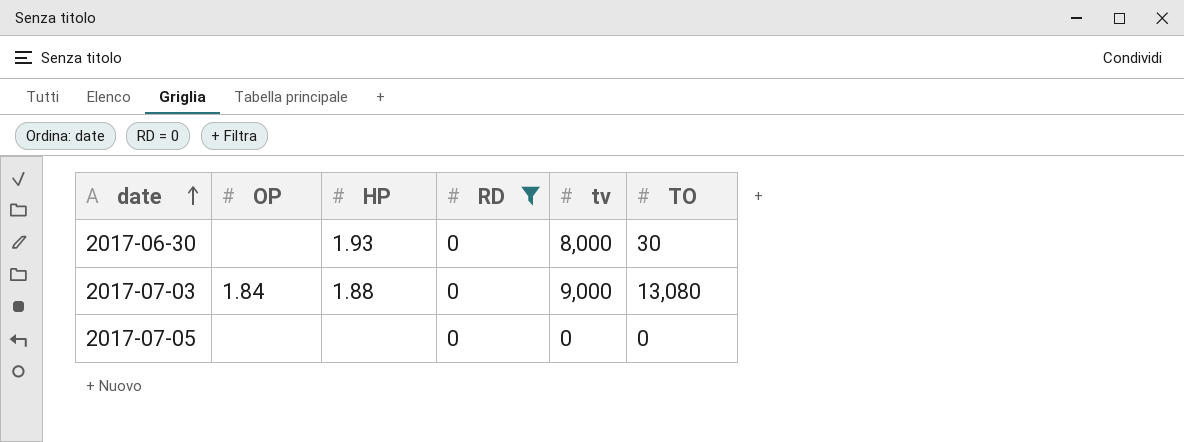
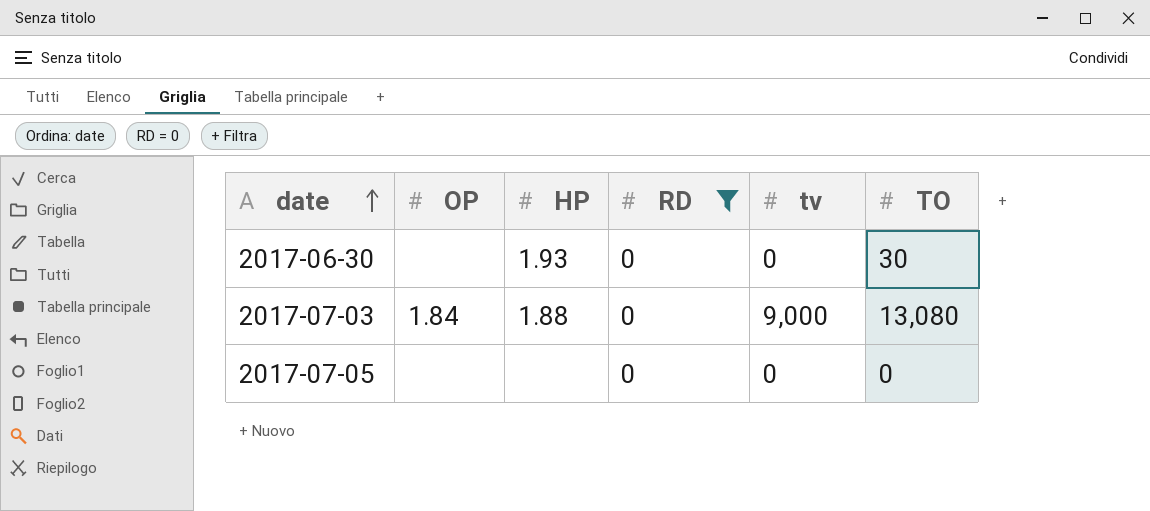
2017-06-30 | tv: 8,000 -> 0

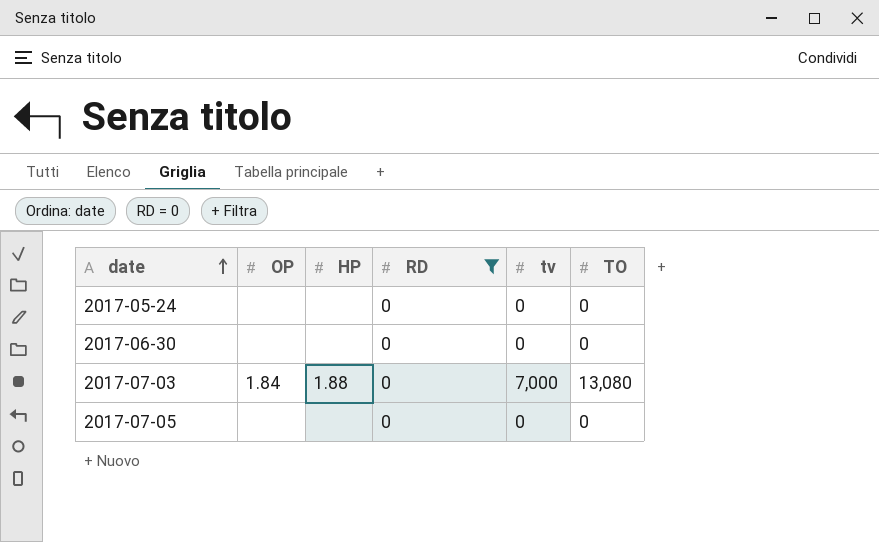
row 2017-05-24: none -> none | none | 0 | 0 | 0
2017-06-30 | HP: 1.93 -> none
2017-06-30 | TO: 30 -> 0
2017-07-03 | tv: 9,000 -> 7,000

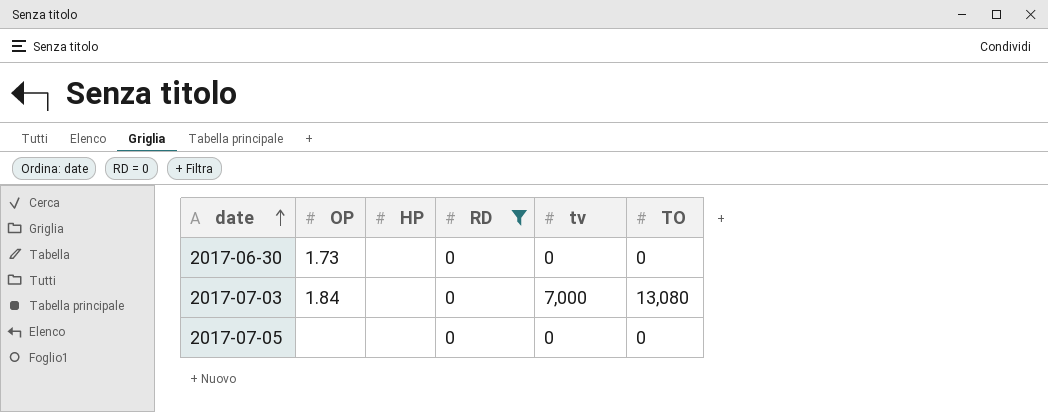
row 2017-05-24: none | none | 0 | 0 | 0 -> none
2017-06-30 | OP: none -> 1.73
2017-07-03 | HP: 1.88 -> none

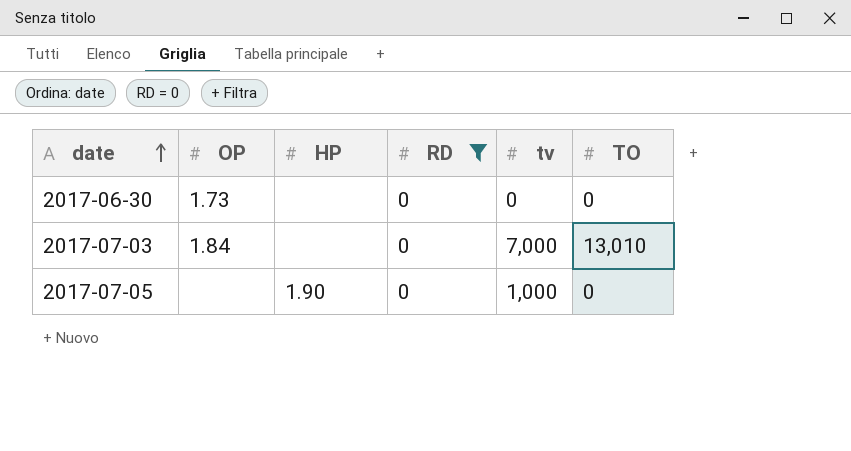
2017-07-03 | TO: 13,080 -> 13,010
2017-07-05 | HP: none -> 1.90
2017-07-05 | tv: 0 -> 1,000

